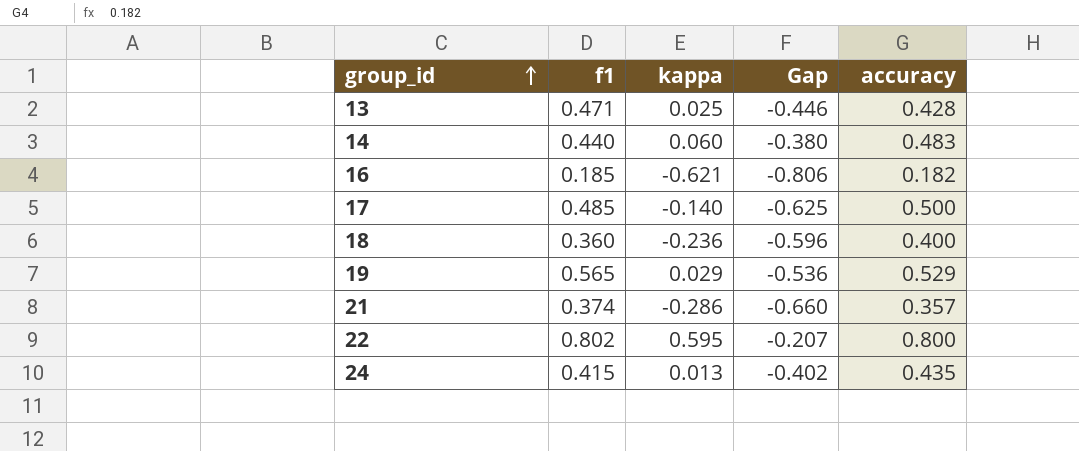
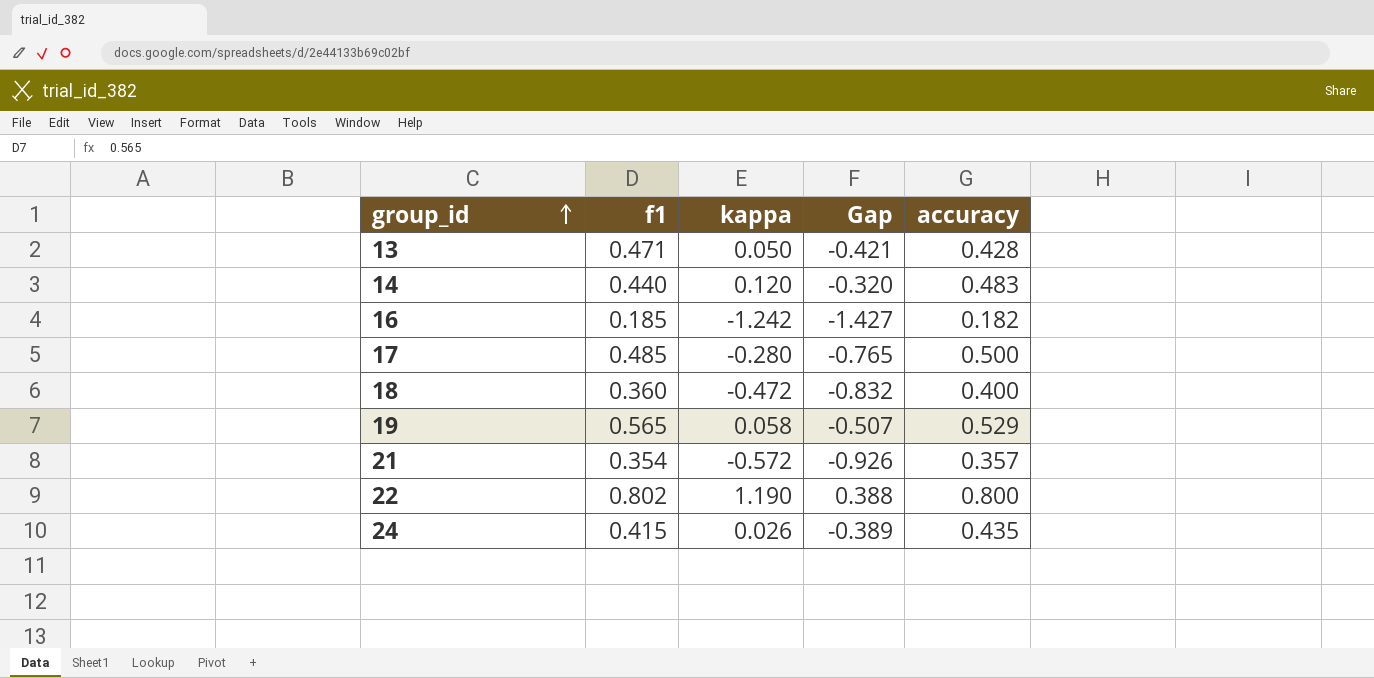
13 | kappa: 0.025 -> 0.050
13 | Gap: -0.446 -> -0.421
14 | kappa: 0.060 -> 0.120
14 | Gap: -0.380 -> -0.320
16 | kappa: -0.621 -> -1.242
16 | Gap: -0.806 -> -1.427
17 | kappa: -0.140 -> -0.280
17 | Gap: -0.625 -> -0.765
18 | kappa: -0.236 -> -0.472
18 | Gap: -0.596 -> -0.832
19 | kappa: 0.029 -> 0.058
19 | Gap: -0.536 -> -0.507
21 | f1: 0.374 -> 0.354
21 | kappa: -0.286 -> -0.572
21 | Gap: -0.660 -> -0.926
22 | kappa: 0.595 -> 1.190
22 | Gap: -0.207 -> 0.388
24 | kappa: 0.013 -> 0.026
24 | Gap: -0.402 -> -0.389

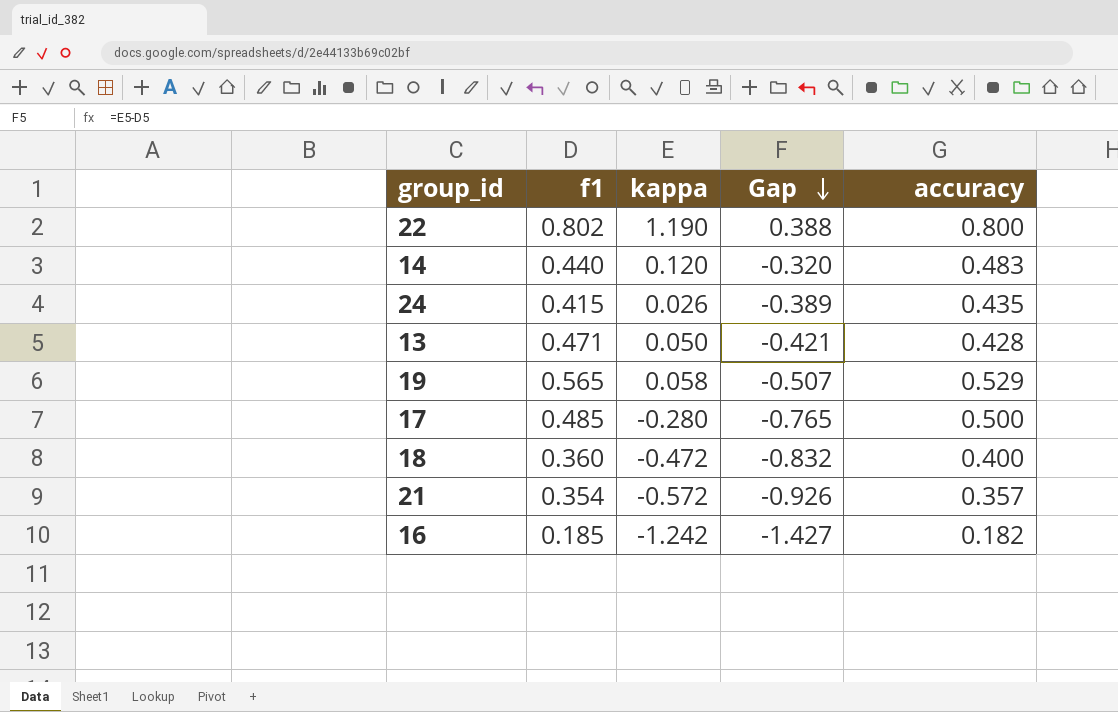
row order: group_id ascending -> Gap descending

